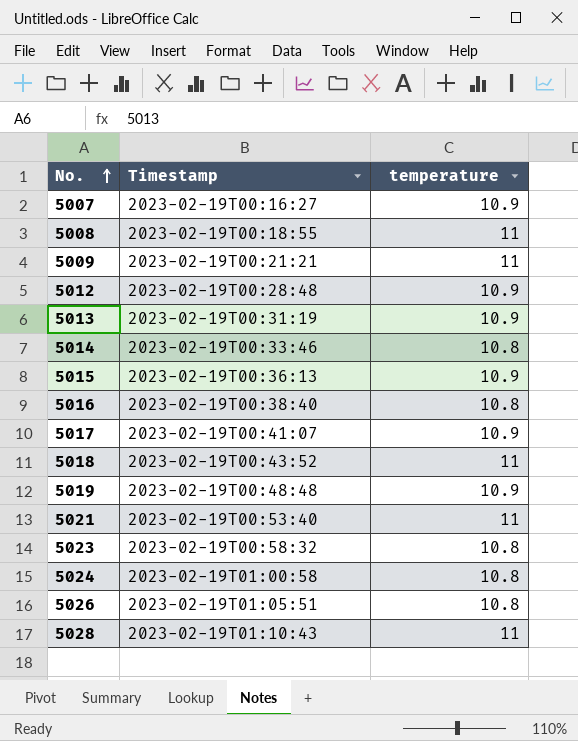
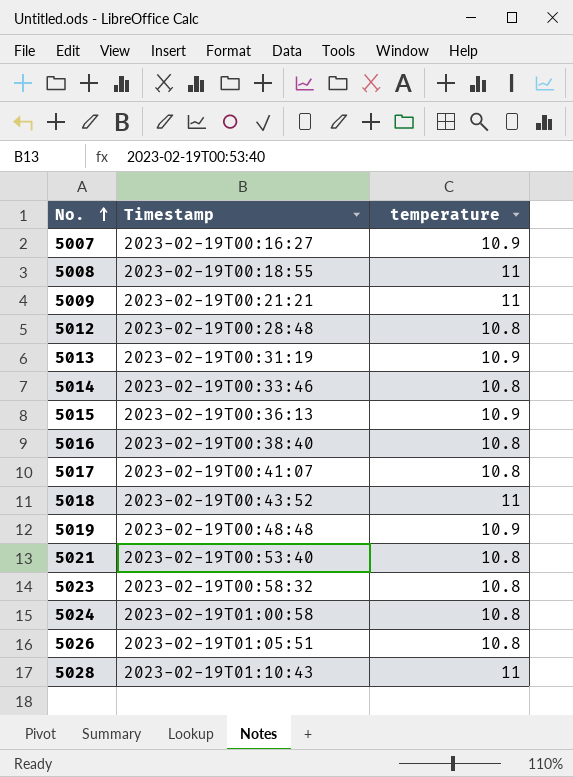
5012 | temperature: 10.9 -> 10.8
5017 | temperature: 10.9 -> 10.8
5021 | temperature: 11 -> 10.8

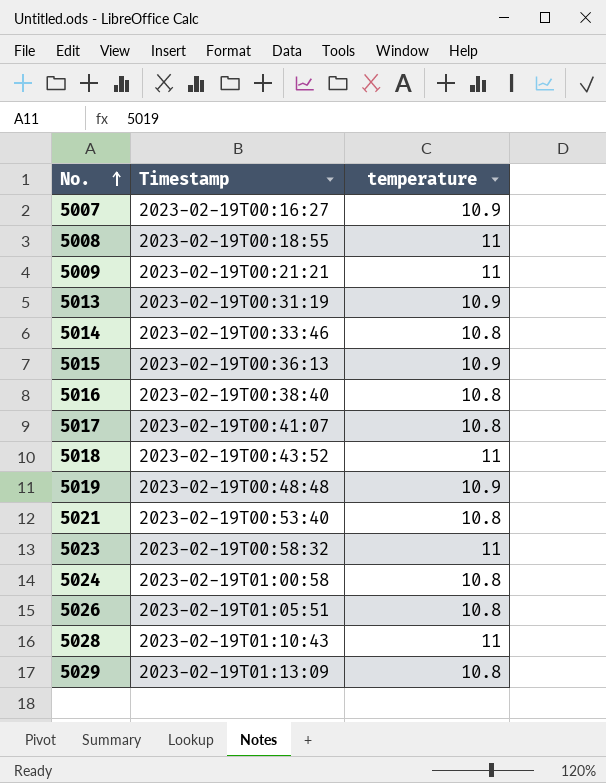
row 5012: 2023-02-19T00:28:48 | 10.8 -> none
5023 | temperature: 10.8 -> 11
row 5029: none -> 2023-02-19T01:13:09 | 10.8

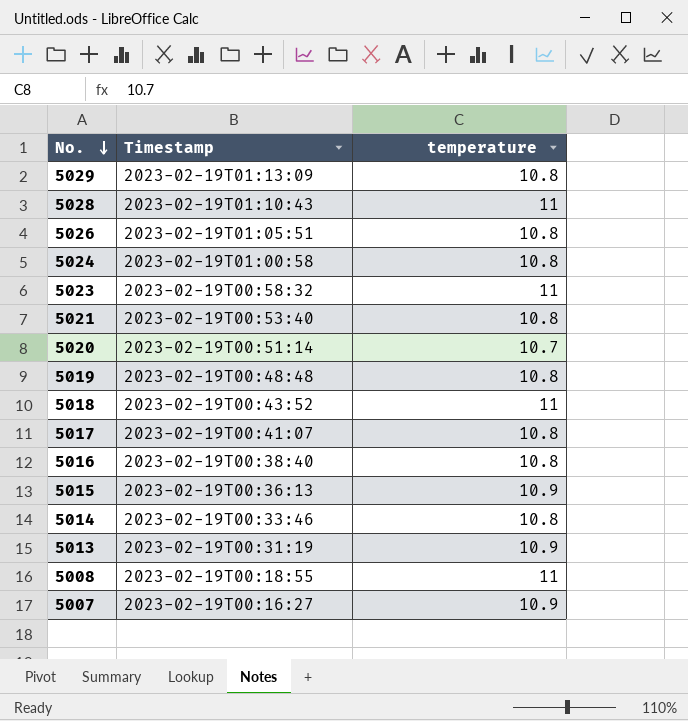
row order: No. ascending -> No. descending
row 5009: 2023-02-19T00:21:21 | 11 -> none
row 5020: none -> 2023-02-19T00:51:14 | 10.7
5019 | temperature: 10.9 -> 10.8

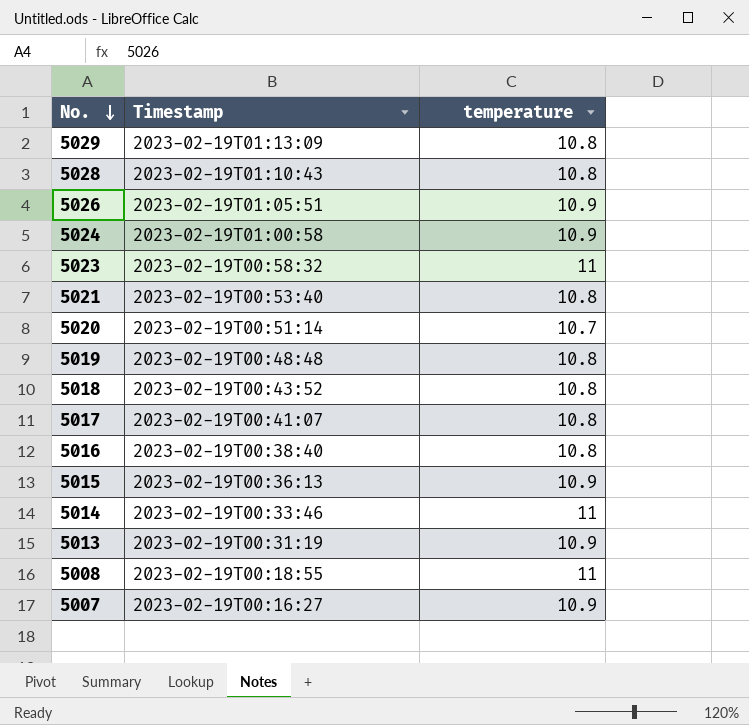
5028 | temperature: 11 -> 10.8
5026 | temperature: 10.8 -> 10.9
5024 | temperature: 10.8 -> 10.9
5018 | temperature: 11 -> 10.8
5014 | temperature: 10.8 -> 11

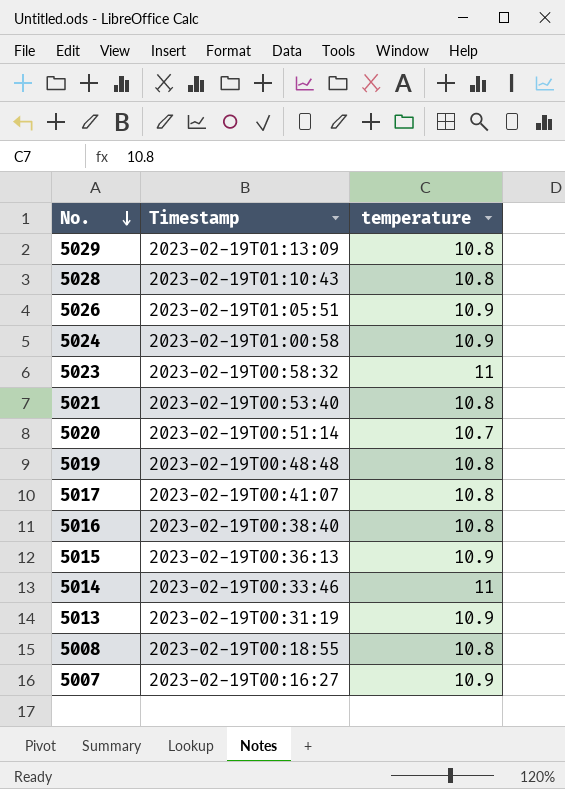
row 5018: 2023-02-19T00:43:52 | 10.8 -> none
5008 | temperature: 11 -> 10.8

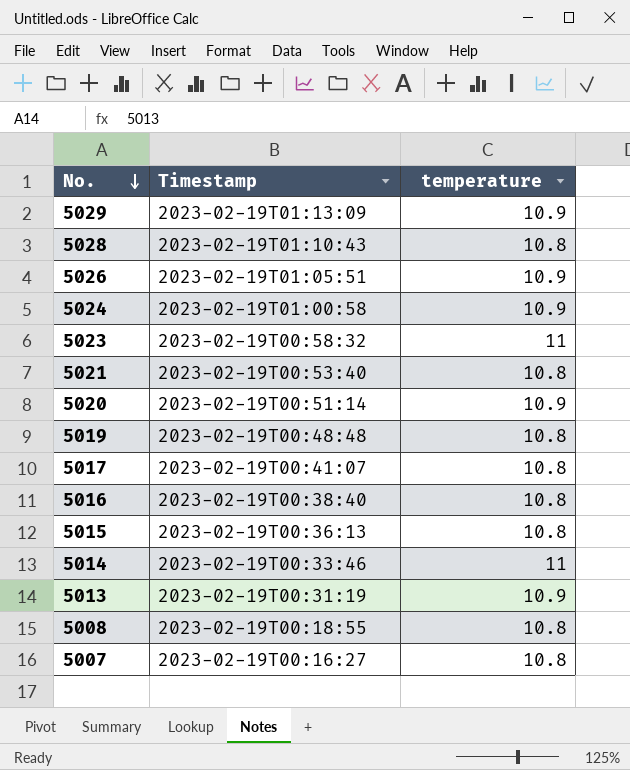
5029 | temperature: 10.8 -> 10.9
5020 | temperature: 10.7 -> 10.9
5015 | temperature: 10.9 -> 10.8
5007 | temperature: 10.9 -> 10.8

